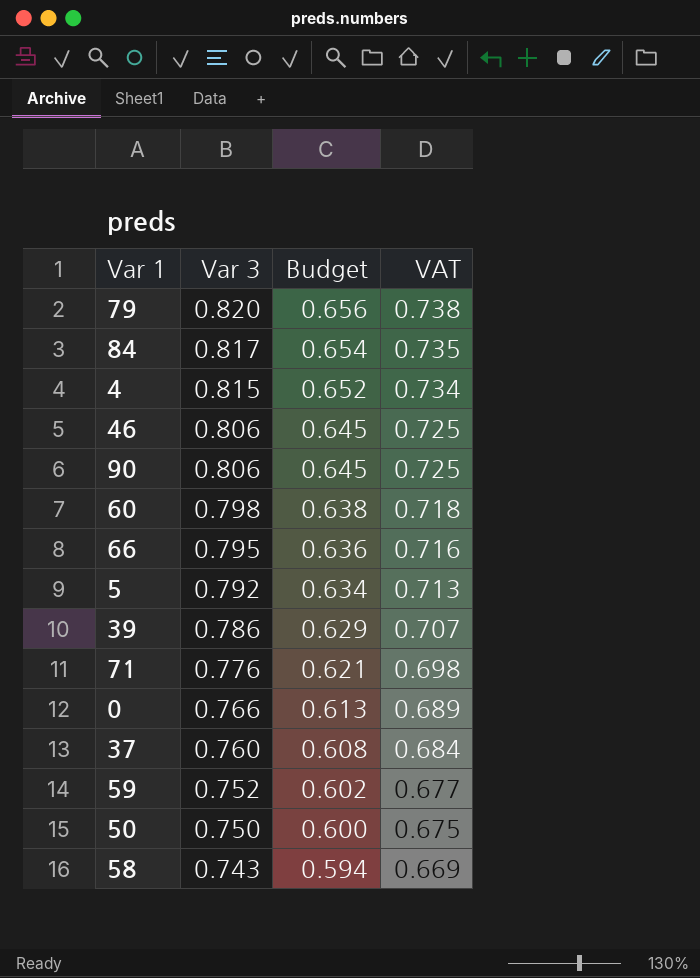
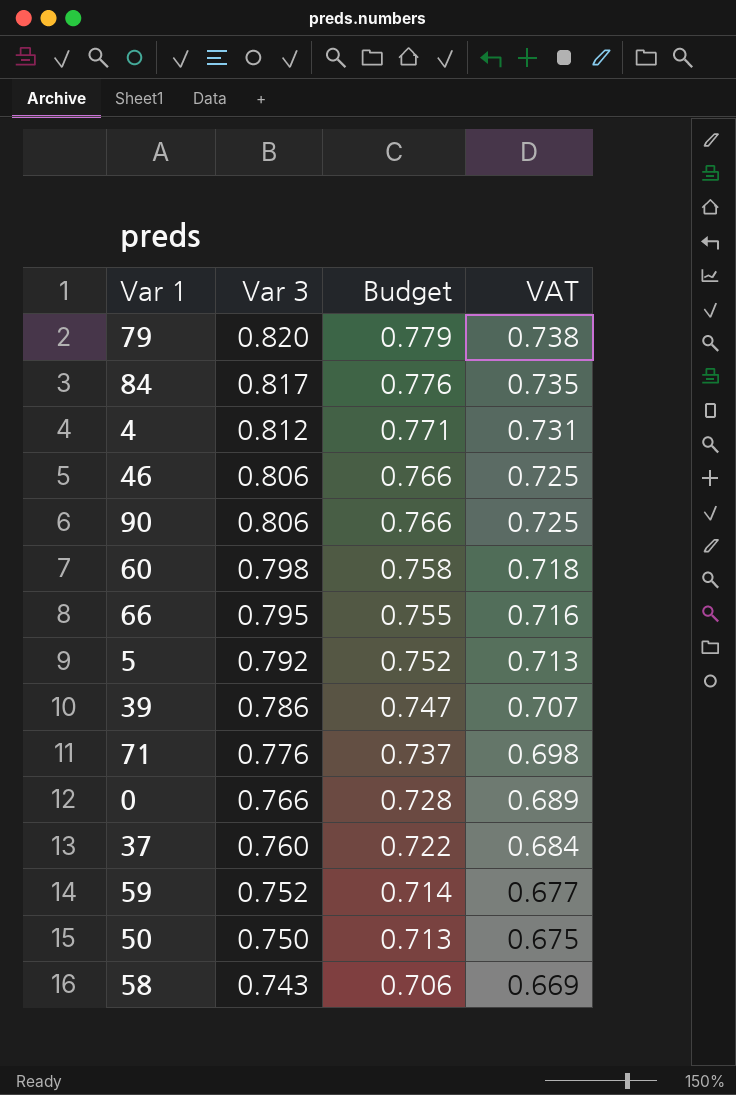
column Budget | formula: [Var 3] * 0.8 -> [Var 3] * 0.95
4 | Var 3: 0.815 -> 0.812
4 | VAT: 0.734 -> 0.731

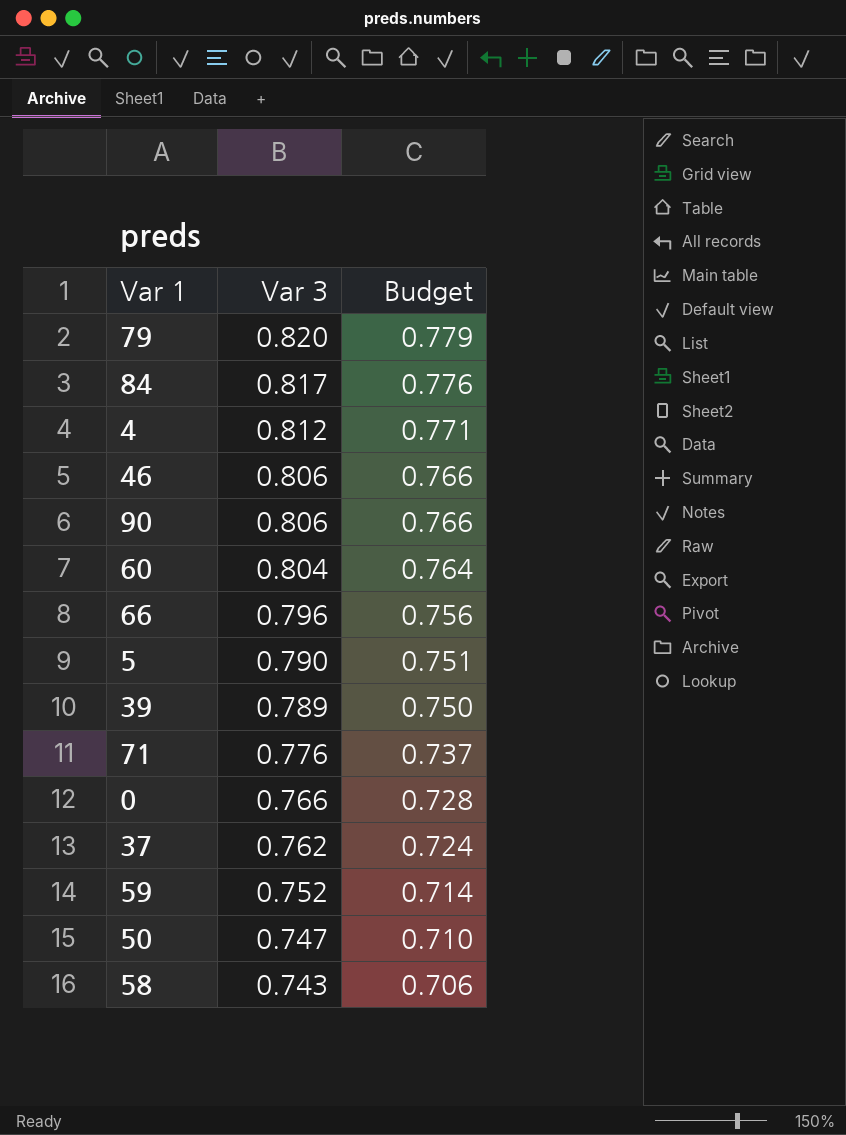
column VAT | formula: [Var 3] * 0.9 -> none
60 | Var 3: 0.798 -> 0.804
60 | Budget: 0.758 -> 0.764
66 | Var 3: 0.795 -> 0.796
66 | Budget: 0.755 -> 0.756
5 | Var 3: 0.792 -> 0.790
5 | Budget: 0.752 -> 0.751
39 | Var 3: 0.786 -> 0.789
39 | Budget: 0.747 -> 0.750
37 | Var 3: 0.760 -> 0.762
37 | Budget: 0.722 -> 0.724
50 | Var 3: 0.750 -> 0.747
50 | Budget: 0.713 -> 0.710

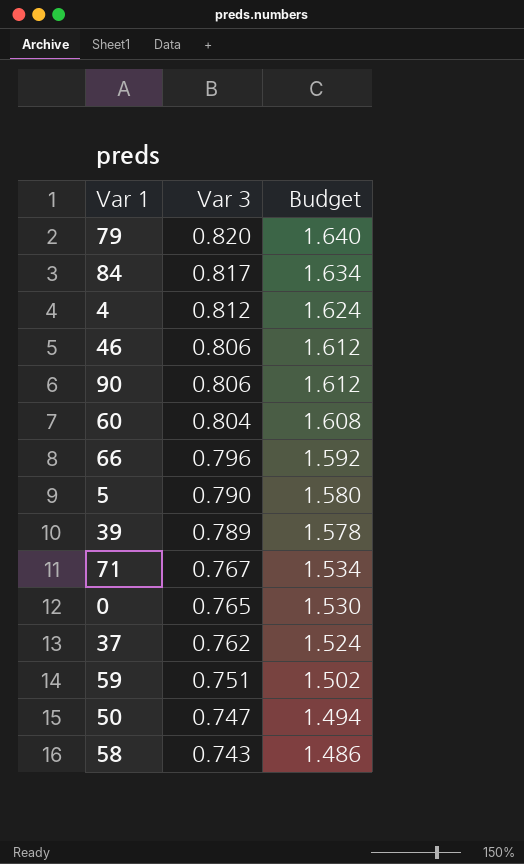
column Budget | formula: [Var 3] * 0.95 -> [Var 3] * 2
71 | Var 3: 0.776 -> 0.767
0 | Var 3: 0.766 -> 0.765
59 | Var 3: 0.752 -> 0.751

